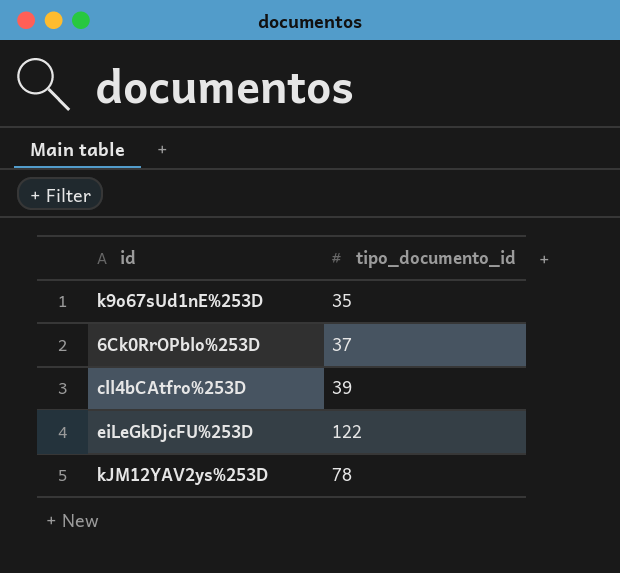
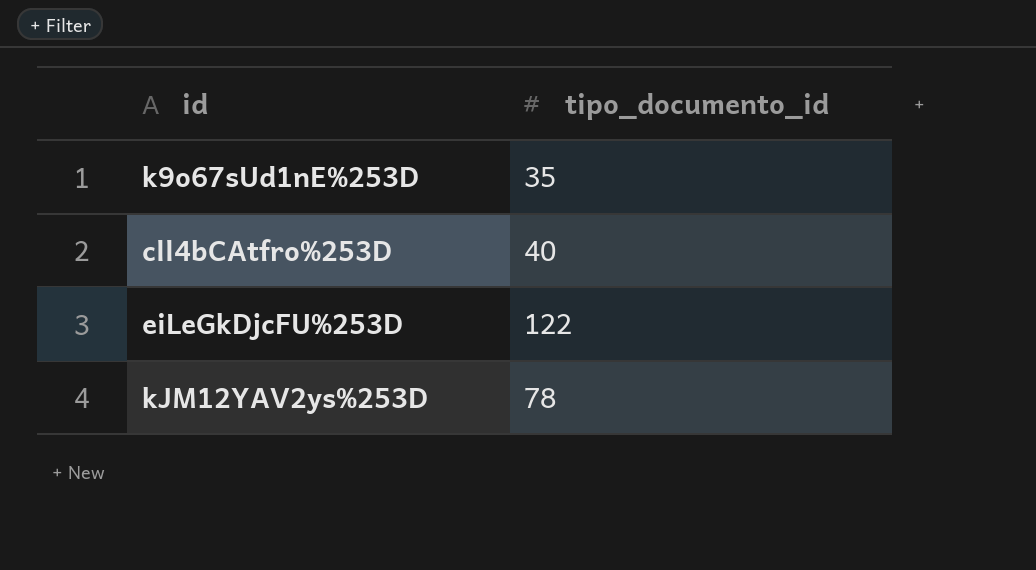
row 6Ck0RrOPblo%253D: 37 -> none
cll4bCAtfro%253D | tipo_documento_id: 39 -> 40

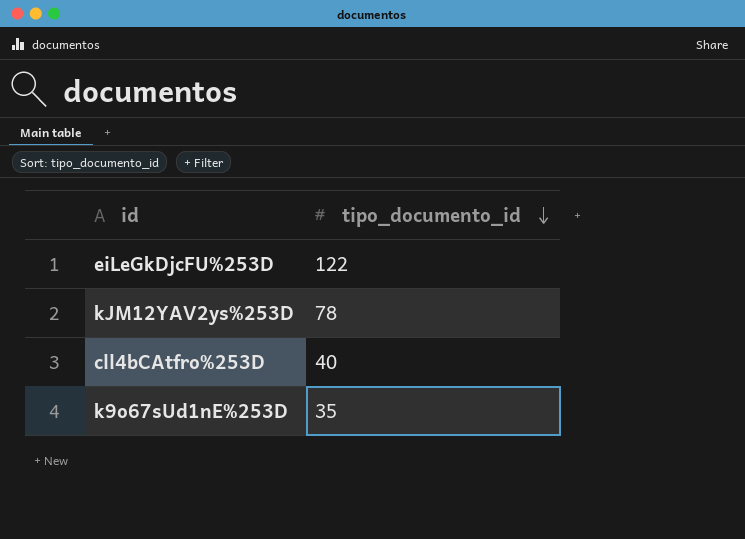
row order: none -> tipo_documento_id descending

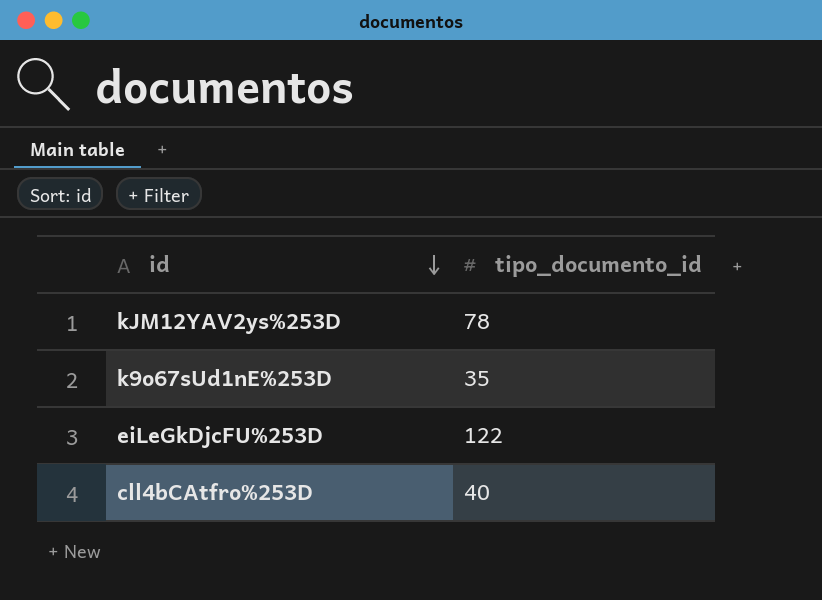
row order: tipo_documento_id descending -> id descending

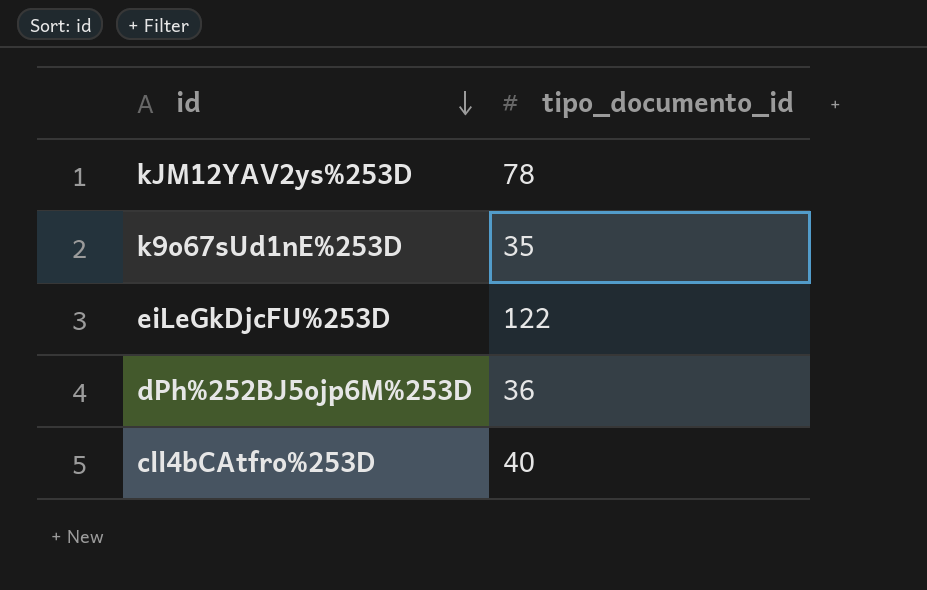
row dPh%252BJ5ojp6M%253D: none -> 36

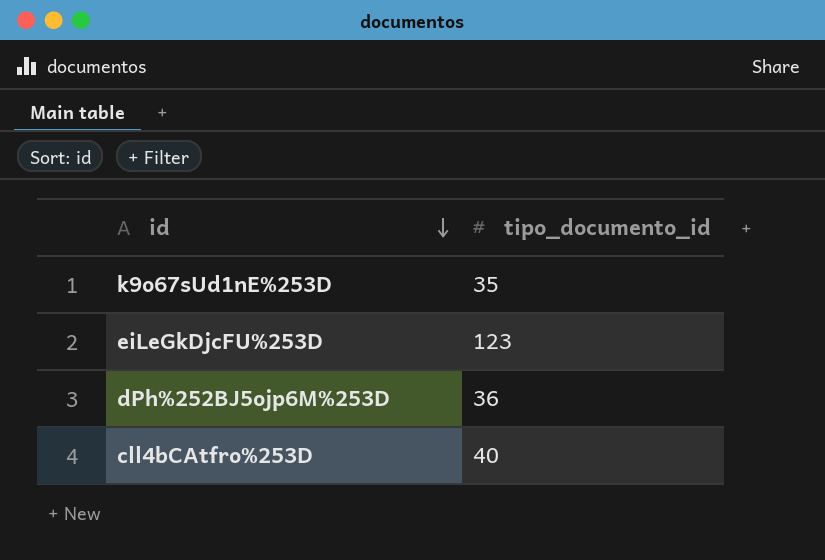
row kJM12YAV2ys%253D: 78 -> none
eiLeGkDjcFU%253D | tipo_documento_id: 122 -> 123

